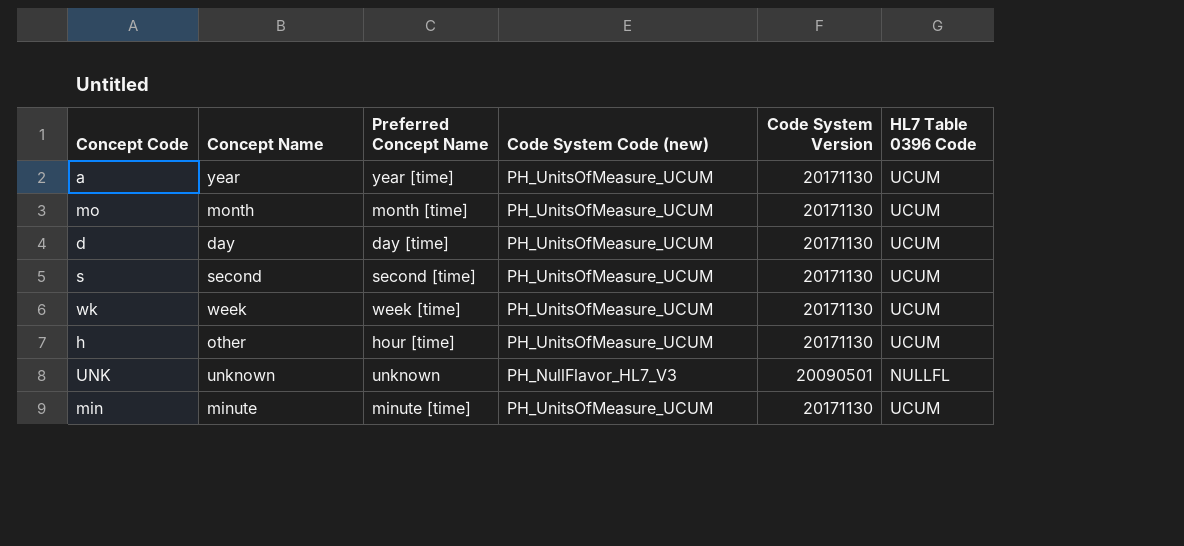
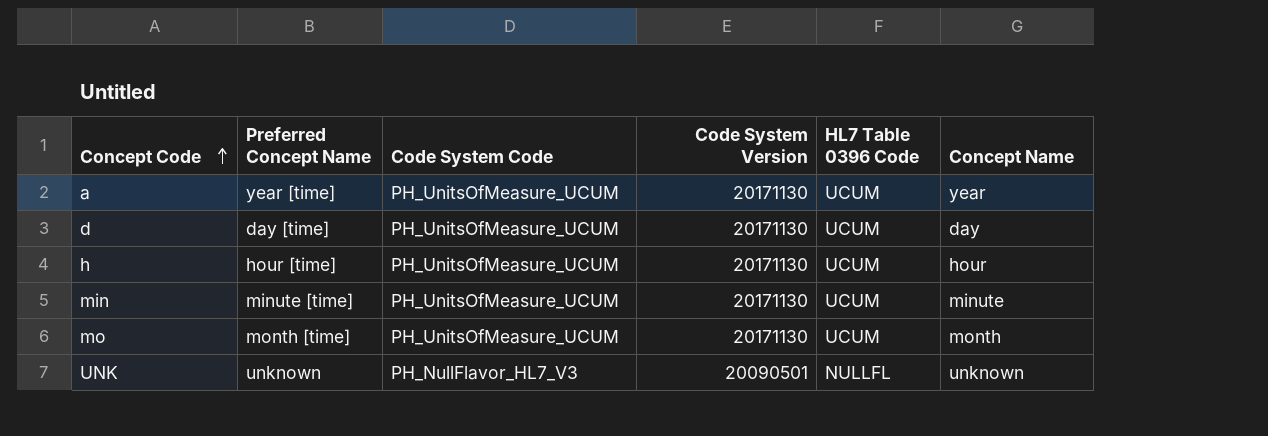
row order: none -> Concept Code ascending
column name: Code System Code (new) -> Code System Code
column Concept Name | position: 2 -> 6
row s: second | second [time] | PH_UnitsOfMeasure_UCUM | 20171130 | UCUM -> none
row wk: week | week [time] | PH_UnitsOfMeasure_UCUM | 20171130 | UCUM -> none
h | Concept Name: other -> hour

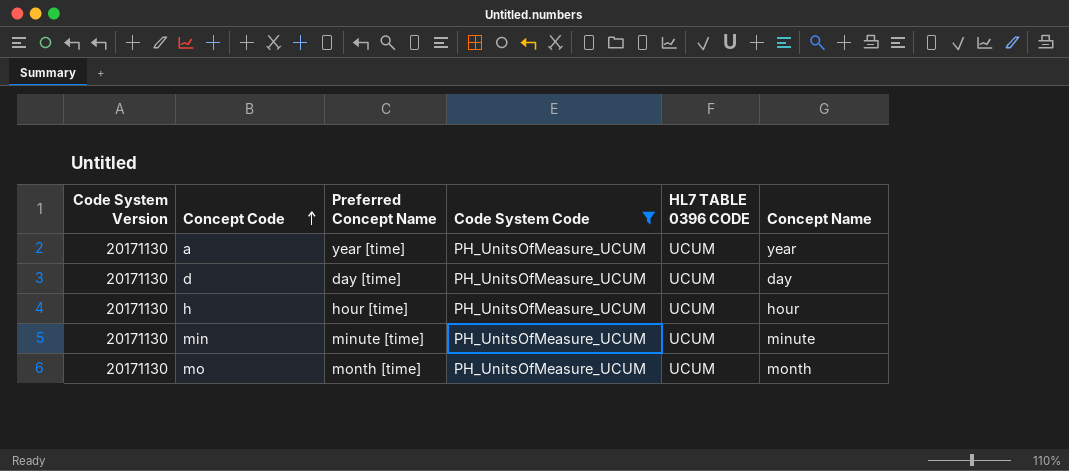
filter: none -> Code System Code = PH_UnitsOfMeasure_UCUM
column Code System Version | position: 4 -> 1
column name: HL7 Table 0396 Code -> HL7 TABLE 0396 CODE

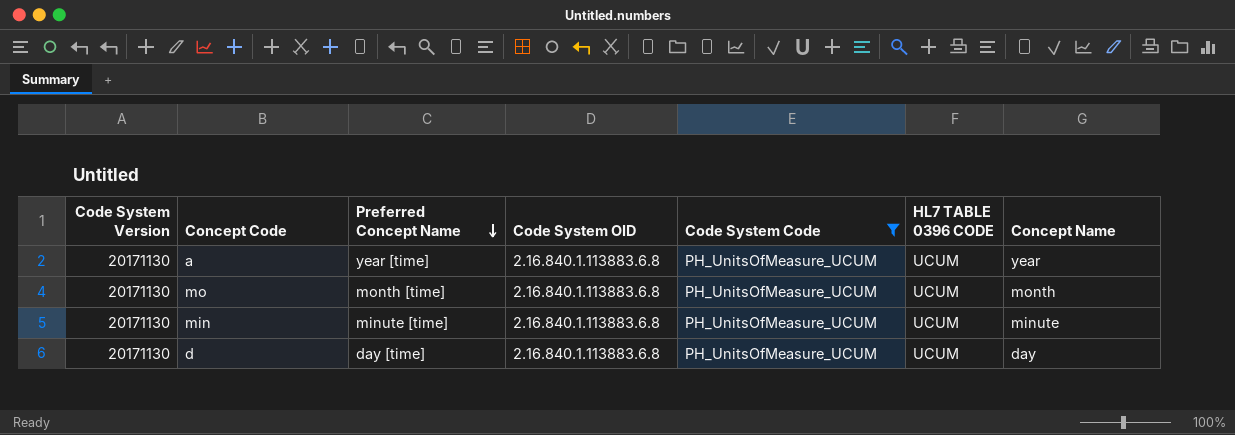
row order: Concept Code ascending -> Preferred Concept Name descending
column Code System OID | position: none -> 4
row h: 20171130 | hour [time] | PH_UnitsOfMeasure_UCUM | UCUM | hour -> none

